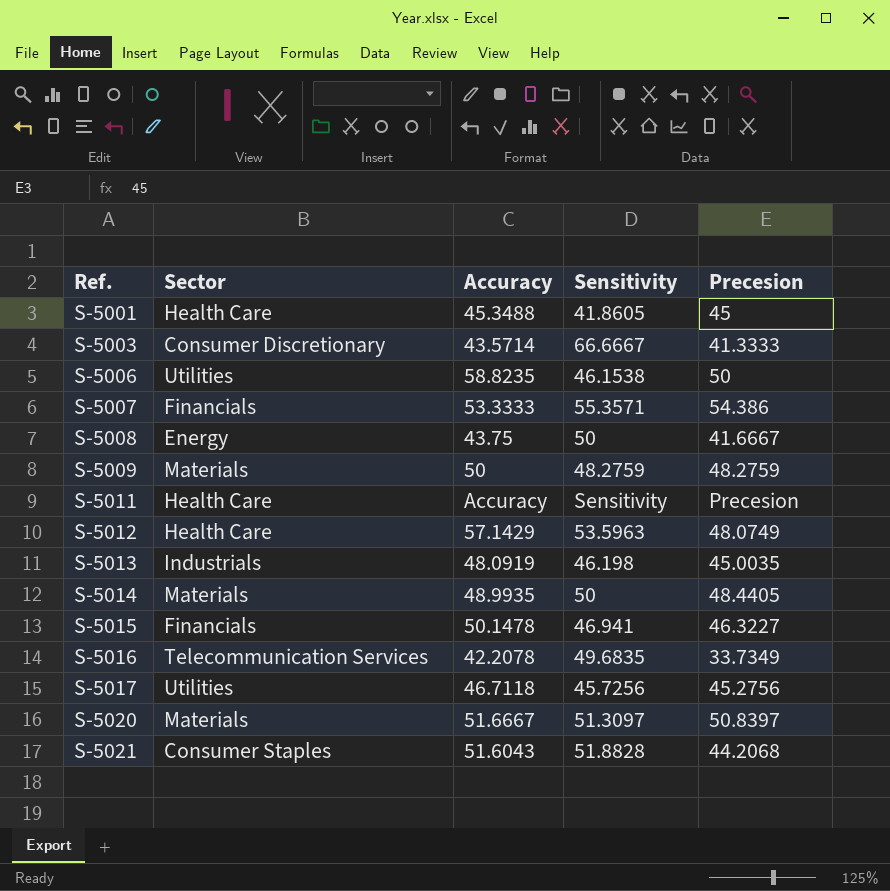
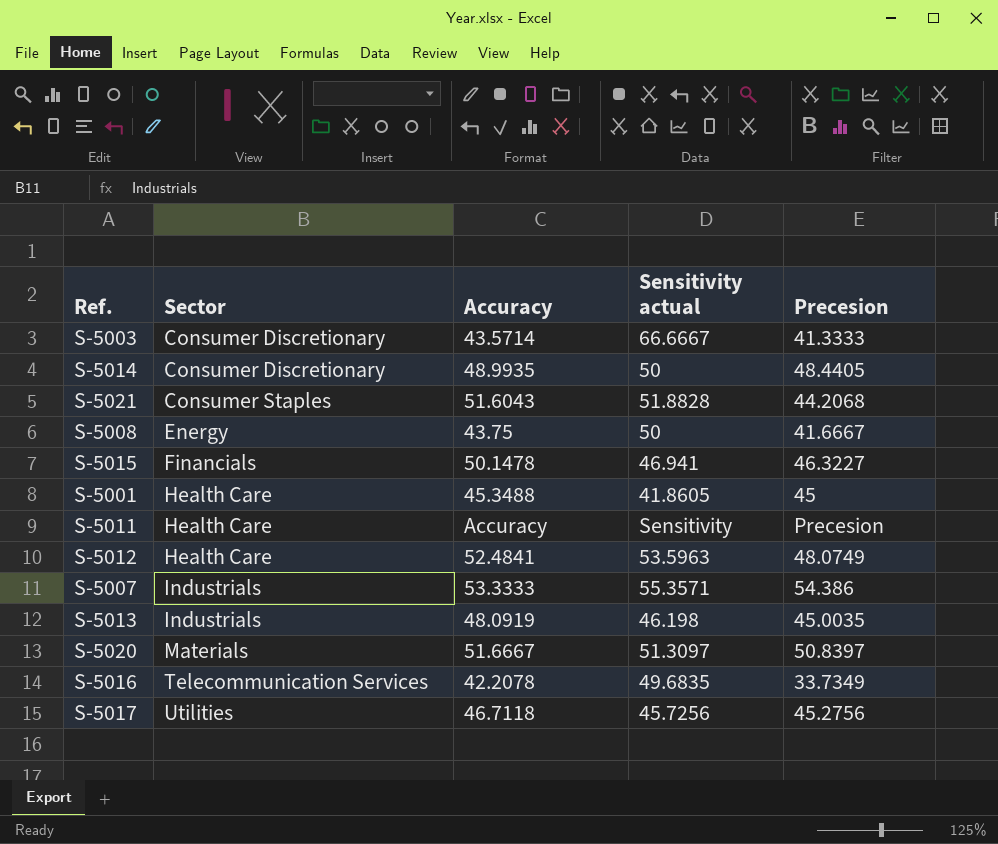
row order: Ref. ascending -> Sector ascending
column name: Sensitivity -> Sensitivity actual
row S-5006: Utilities | 58.8235 | 46.1538 | 50 -> none
row S-5009: Materials | 50 | 48.2759 | 48.2759 -> none
S-5014 | Sector: Materials -> Consumer Discretionary
S-5012 | Accuracy: 57.1429 -> 52.4841
S-5007 | Sector: Financials -> Industrials

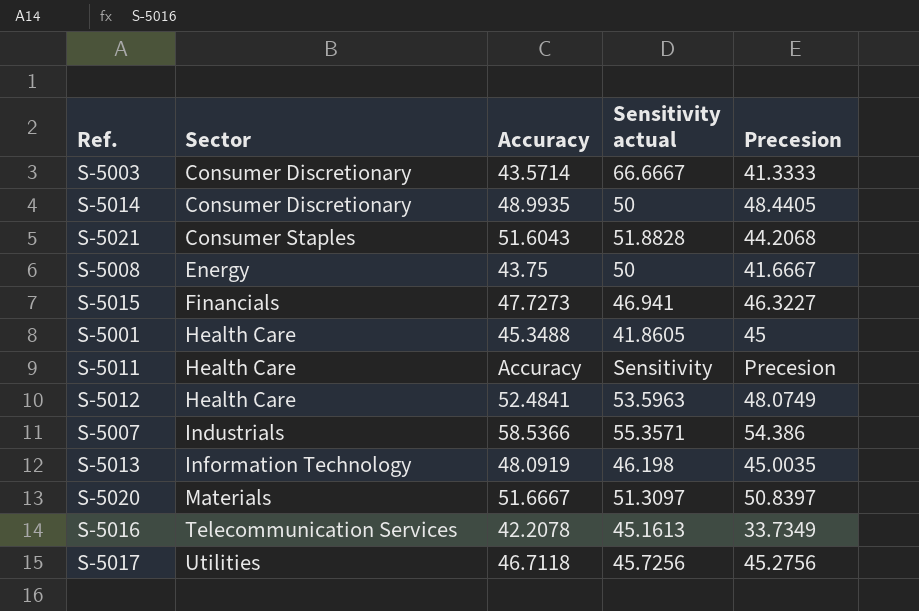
S-5015 | Accuracy: 50.1478 -> 47.7273
S-5007 | Accuracy: 53.3333 -> 58.5366
S-5013 | Sector: Industrials -> Information Technology
S-5016 | Sensitivity actual: 49.6835 -> 45.1613

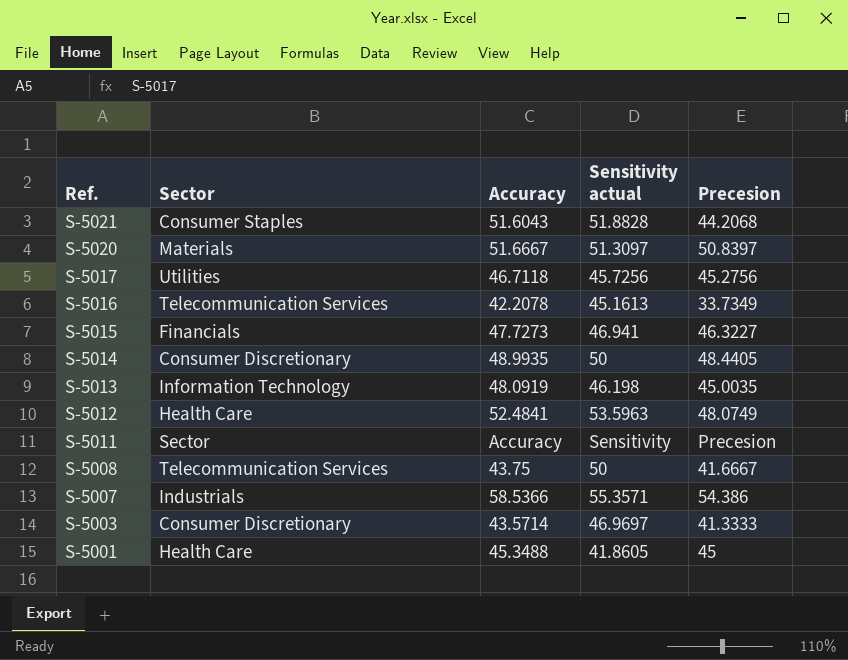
row order: Sector ascending -> Ref. descending
S-5011 | Sector: Health Care -> Sector
S-5008 | Sector: Energy -> Telecommunication Services
S-5003 | Sensitivity actual: 66.6667 -> 46.9697

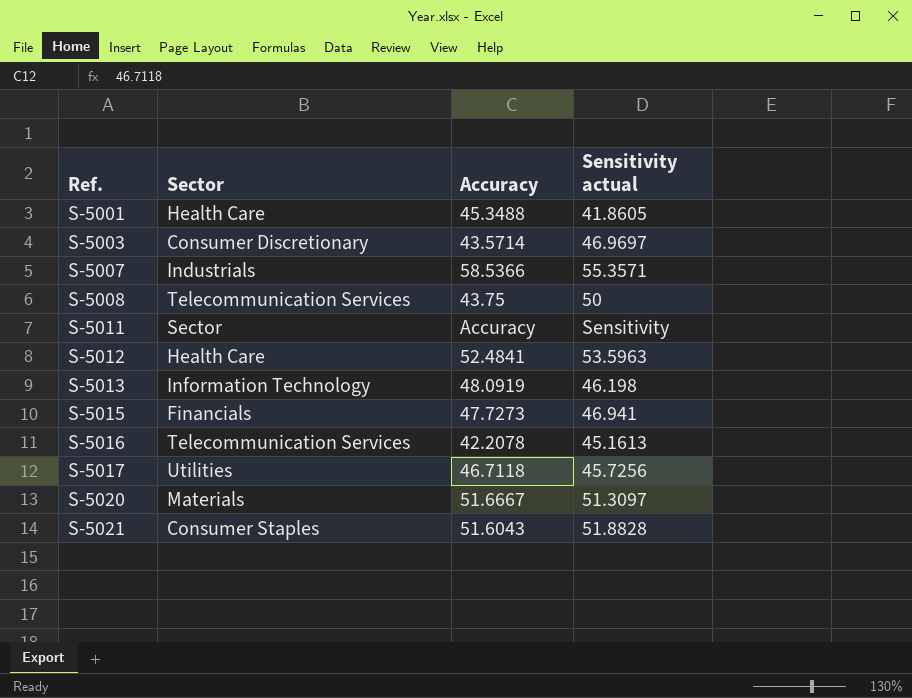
row order: Ref. descending -> Ref. ascending
column Precesion | position: 5 -> none
row S-5014: Consumer Discretionary | 48.9935 | 50 | 48.4405 -> none

